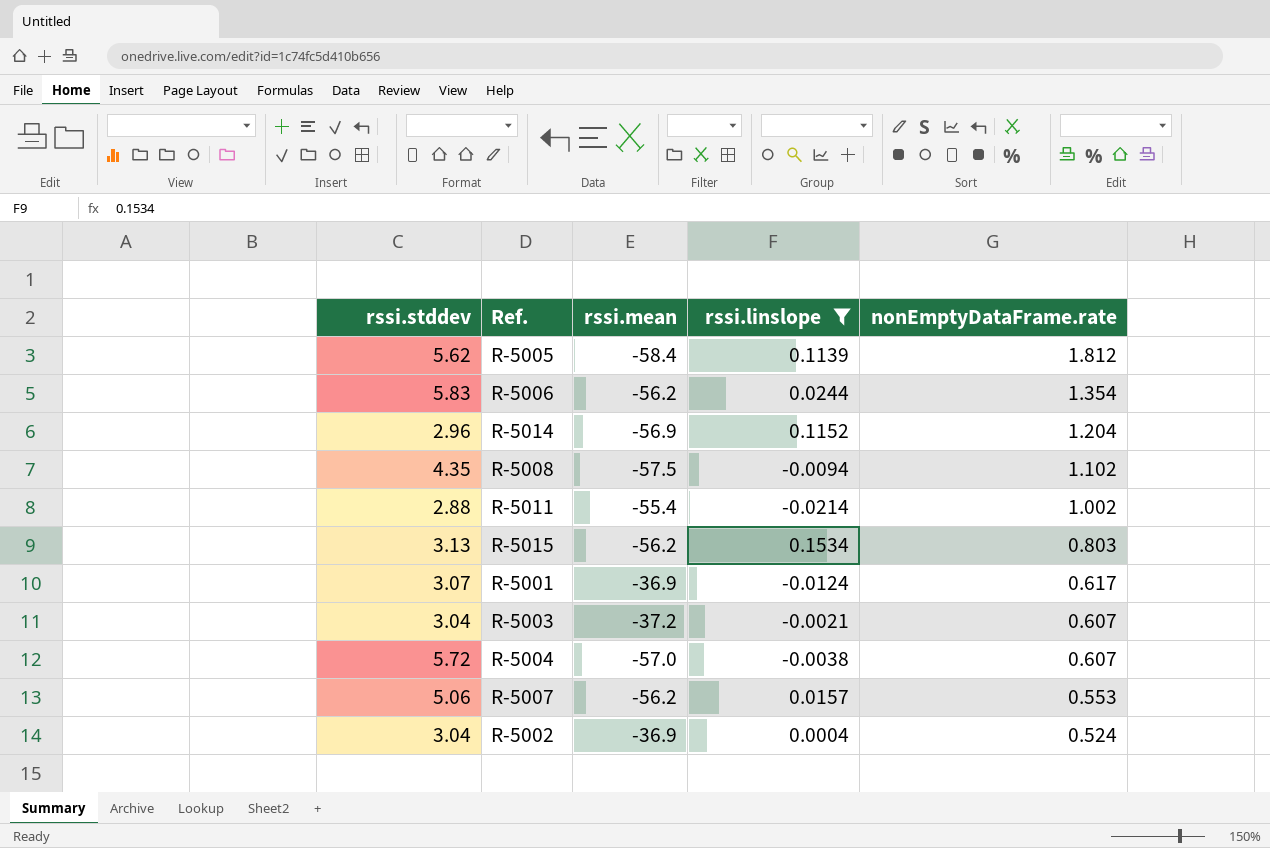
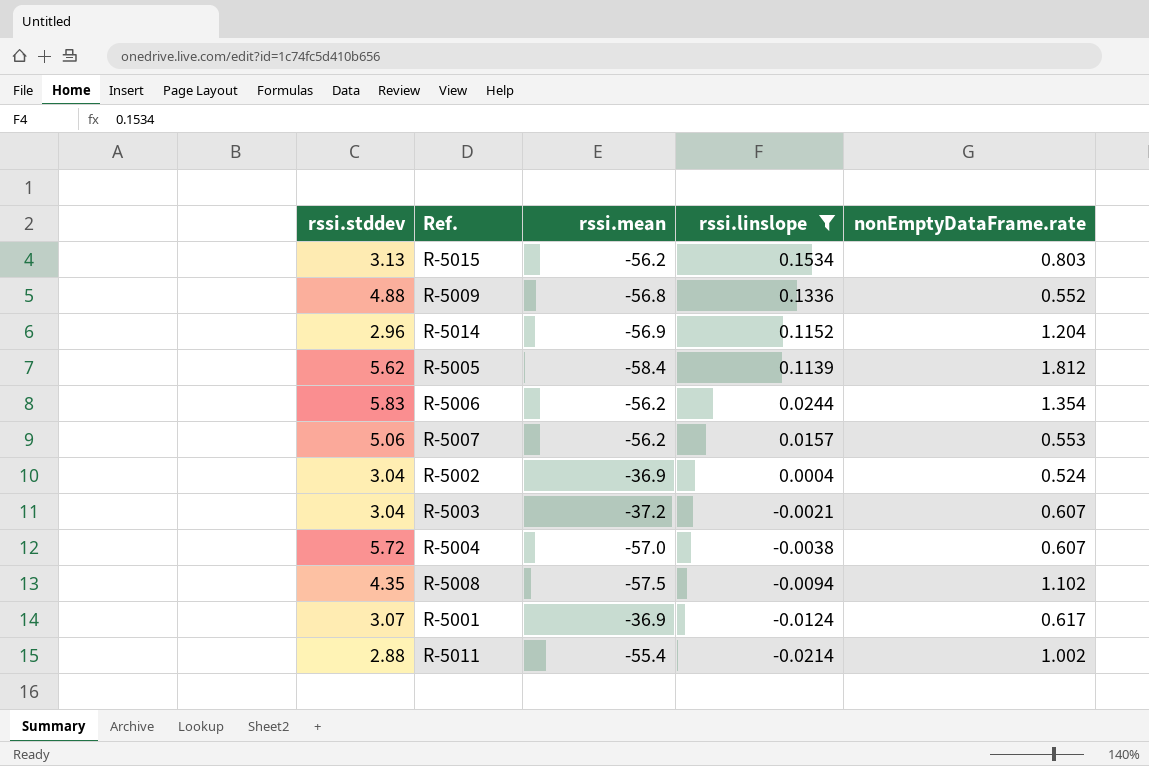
row order: nonEmptyDataFrame.rate descending -> rssi.linslope descending
row R-5009: none -> 4.88 | -56.8 | 0.1336 | 0.552

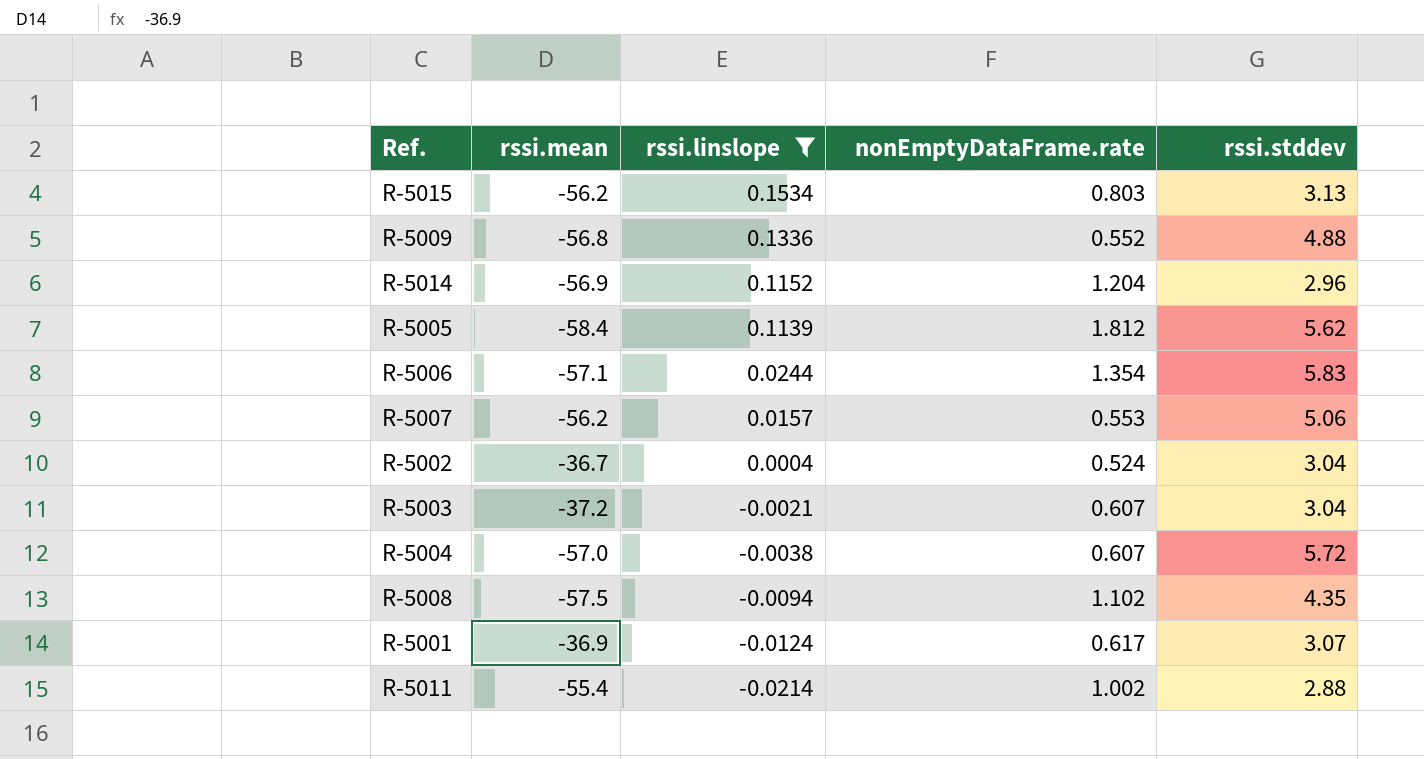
column rssi.stddev | position: 1 -> 5
R-5006 | rssi.mean: -56.2 -> -57.1
R-5002 | rssi.mean: -36.9 -> -36.7

